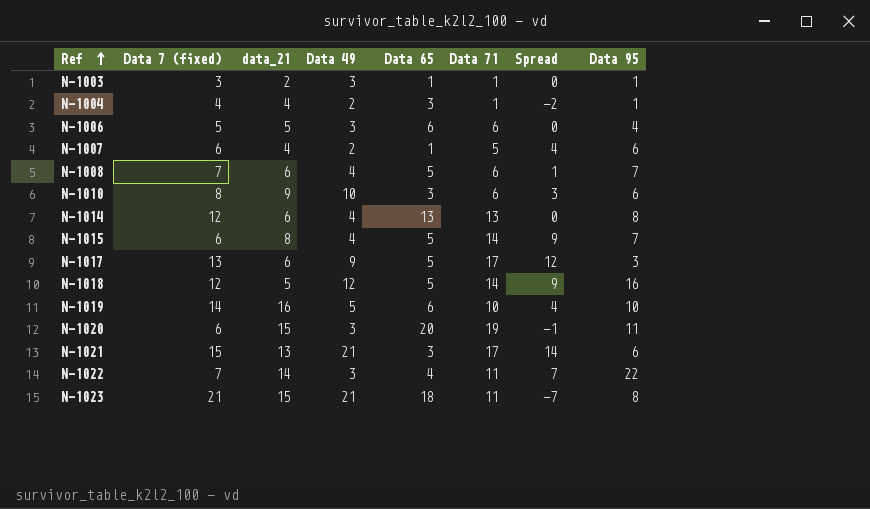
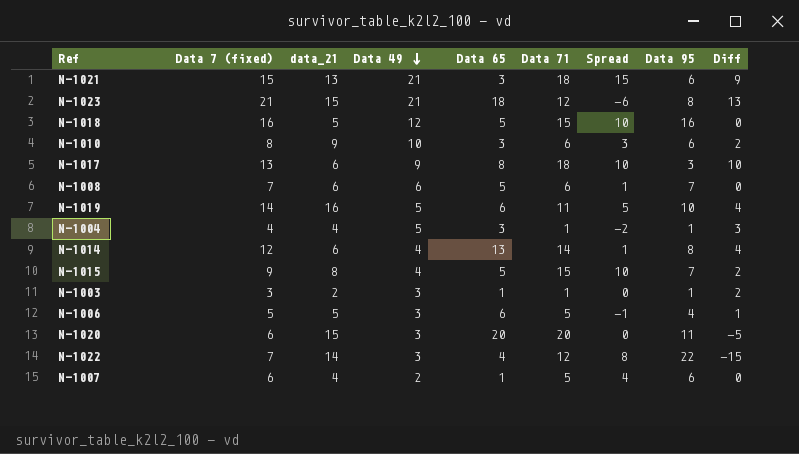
row order: Ref ascending -> Data 49 descending
column Diff | formula: none -> [Data 7 (fixed)] - [Data 95]
N-1021 | Data 71: 17 -> 18
N-1021 | Spread: 14 -> 15
N-1023 | Data 71: 11 -> 12
N-1023 | Spread: -7 -> -6
N-1018 | Data 7 (fixed): 12 -> 16
N-1018 | Data 71: 14 -> 15
N-1018 | Spread: 9 -> 10
N-1017 | Data 65: 5 -> 8
N-1017 | Data 71: 17 -> 18
N-1017 | Spread: 12 -> 10
N-1008 | Data 49: 4 -> 6
N-1019 | Data 71: 10 -> 11
N-1019 | Spread: 4 -> 5
N-1004 | Data 49: 2 -> 5
N-1014 | Data 71: 13 -> 14
N-1014 | Spread: 0 -> 1
N-1015 | Data 7 (fixed): 6 -> 9
N-1015 | Data 71: 14 -> 15
N-1015 | Spread: 9 -> 10
N-1006 | Data 71: 6 -> 5
N-1006 | Spread: 0 -> -1
N-1020 | Data 71: 19 -> 20
N-1020 | Spread: -1 -> 0
N-1022 | Data 71: 11 -> 12
N-1022 | Spread: 7 -> 8

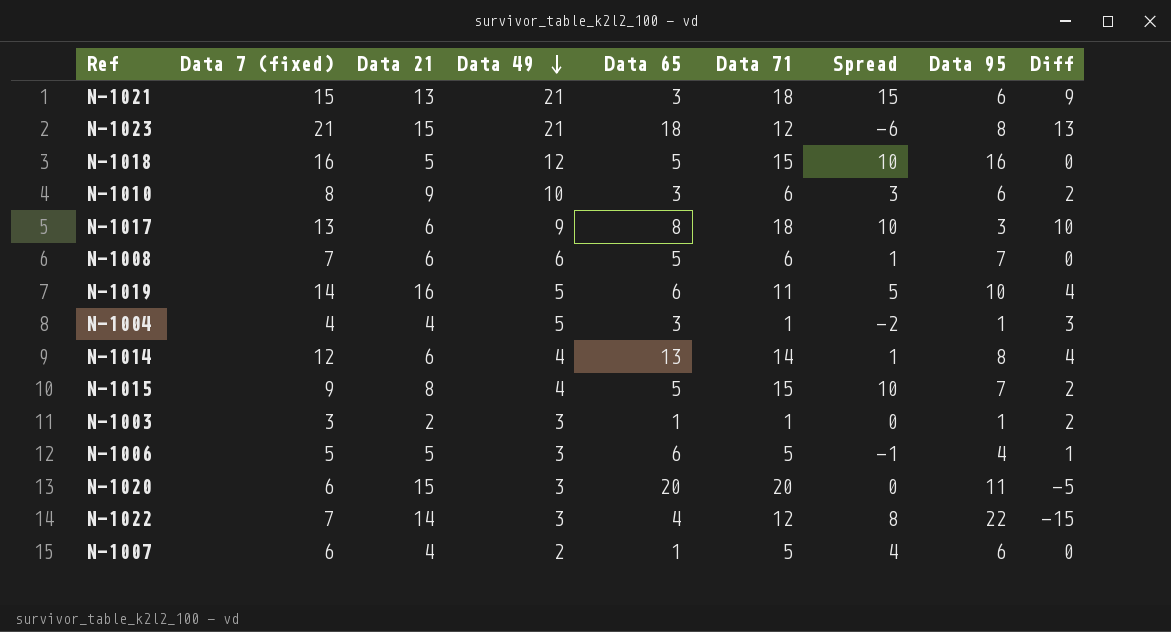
column name: data_21 -> Data 21

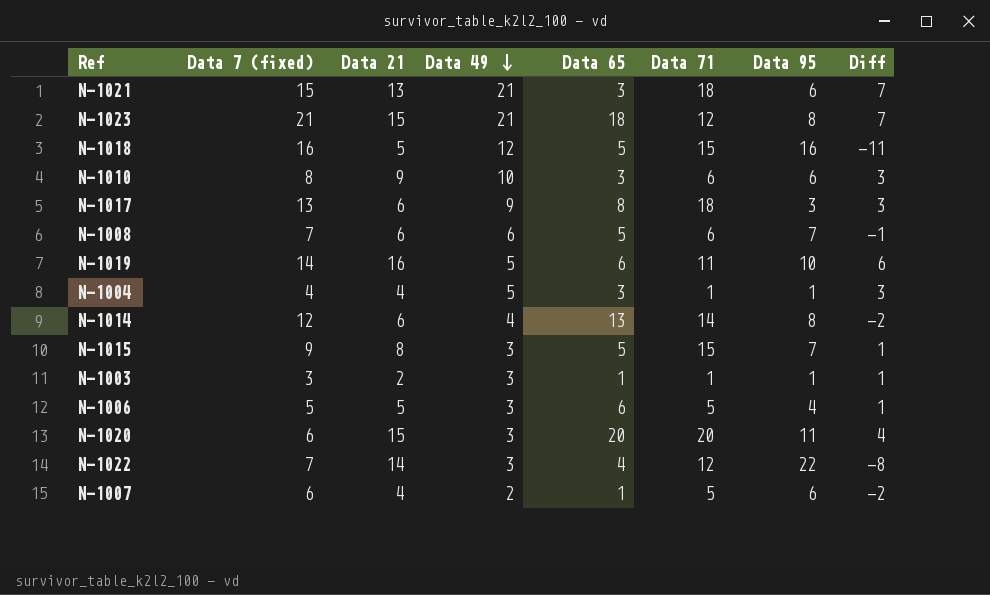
column Spread | formula: [Data 71] - [Data 65] -> none
column Diff | formula: [Data 7 (fixed)] - [Data 95] -> [Data 21] - [Data 95]
N-1015 | Data 49: 4 -> 3

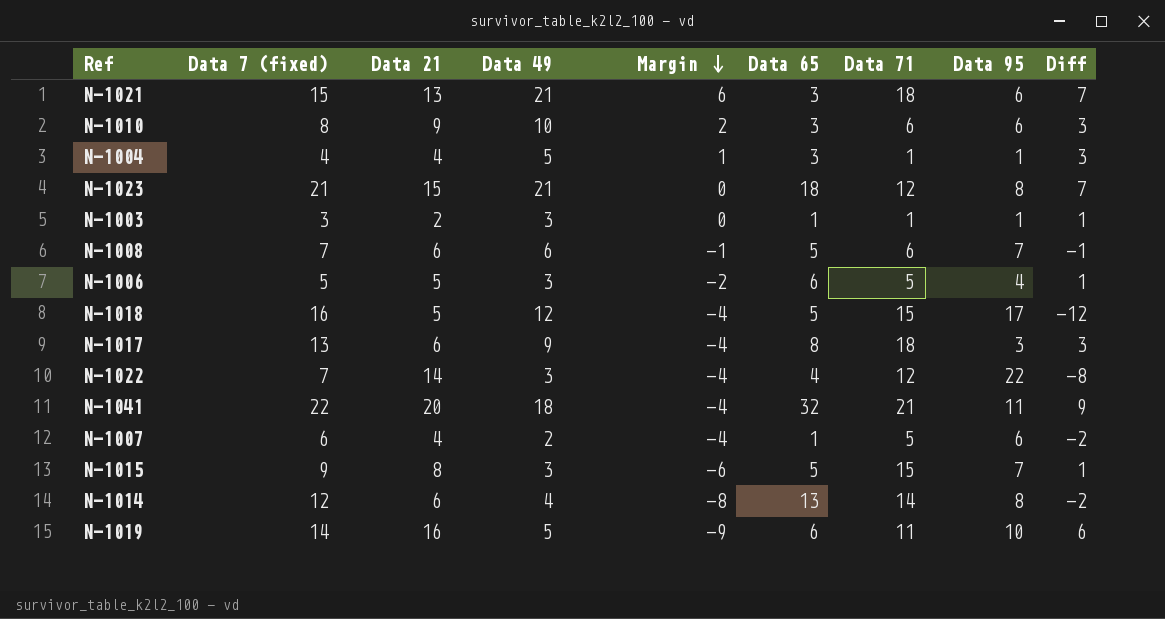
row order: Data 49 descending -> Margin descending
column Margin | formula: none -> [Data 49] - [Data 7 (fixed)]
row N-1020: 6 | 15 | 3 | 20 | 20 | 11 | 4 -> none
N-1018 | Data 95: 16 -> 17
N-1018 | Diff: -11 -> -12
row N-1041: none -> 22 | 20 | 18 | -4 | 32 | 21 | 11 | 9

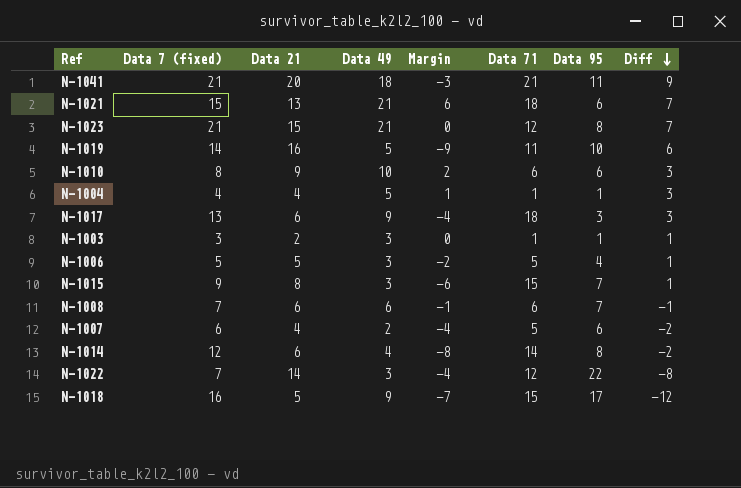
row order: Margin descending -> Diff descending
column Data 65 | position: 6 -> none
N-1041 | Data 7 (fixed): 22 -> 21
N-1041 | Margin: -4 -> -3
N-1018 | Data 49: 12 -> 9
N-1018 | Margin: -4 -> -7

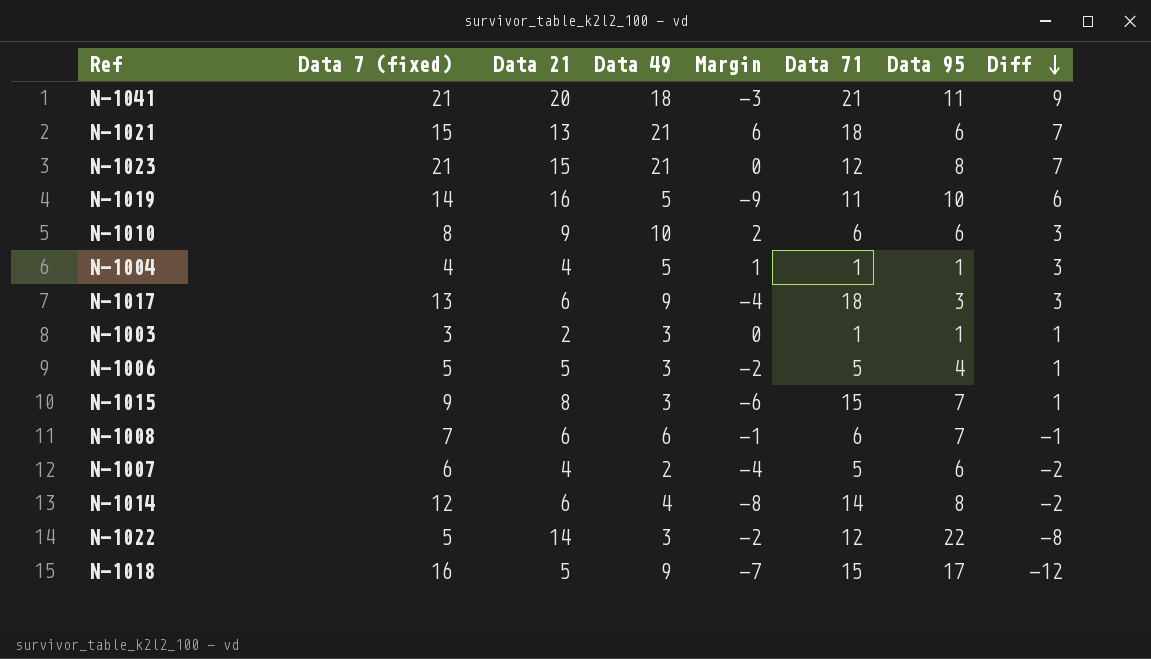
N-1022 | Data 7 (fixed): 7 -> 5
N-1022 | Margin: -4 -> -2

